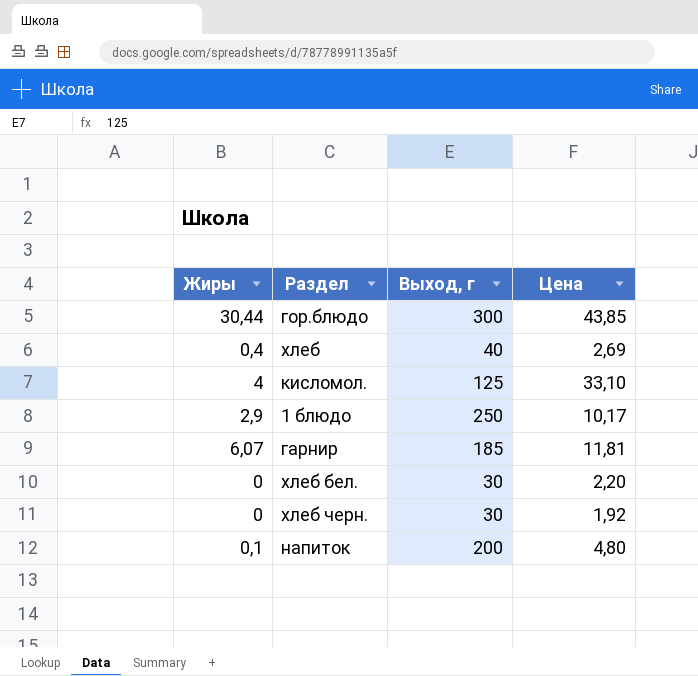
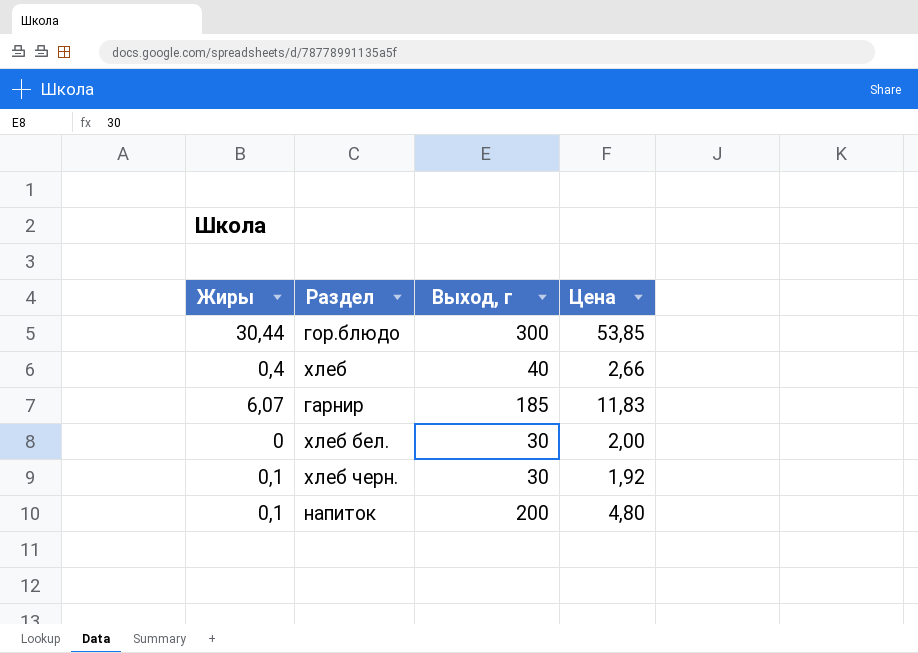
row кисломол.: 4 | 125 | 33,10 -> none
row 1 блюдо: 2,9 | 250 | 10,17 -> none
гор.блюдо | Цена: 43,85 -> 53,85
хлеб | Цена: 2,69 -> 2,66
гарнир | Цена: 11,81 -> 11,83
хлеб бел. | Цена: 2,20 -> 2,00
хлеб черн. | Жиры: 0 -> 0,1

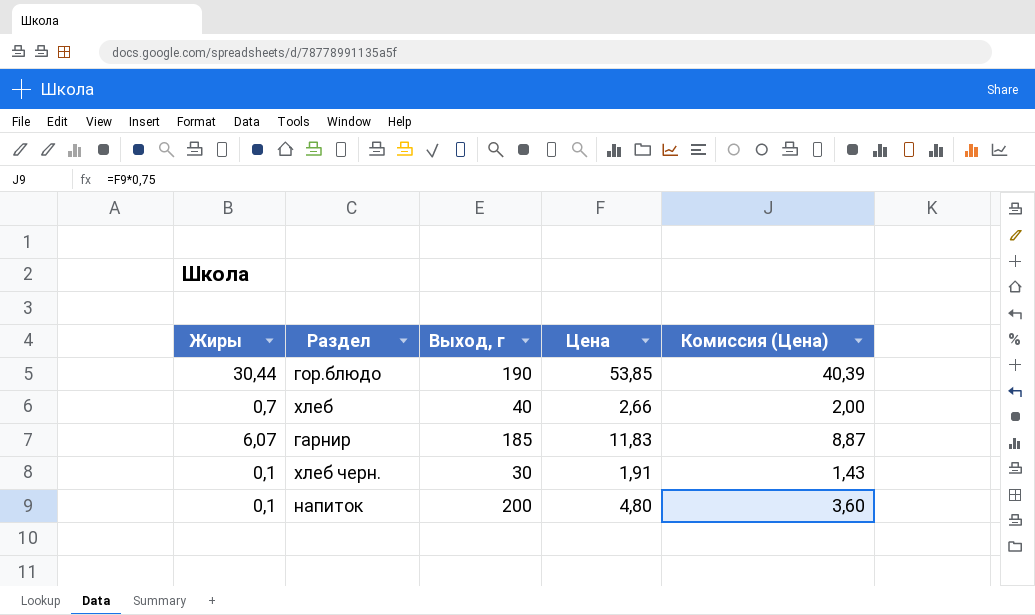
column Комиссия (Цена) | formula: none -> [Цена] * 0,75
row хлеб бел.: 0 | 30 | 2,00 -> none
гор.блюдо | Выход, г: 300 -> 190
хлеб | Жиры: 0,4 -> 0,7
хлеб черн. | Цена: 1,92 -> 1,91

